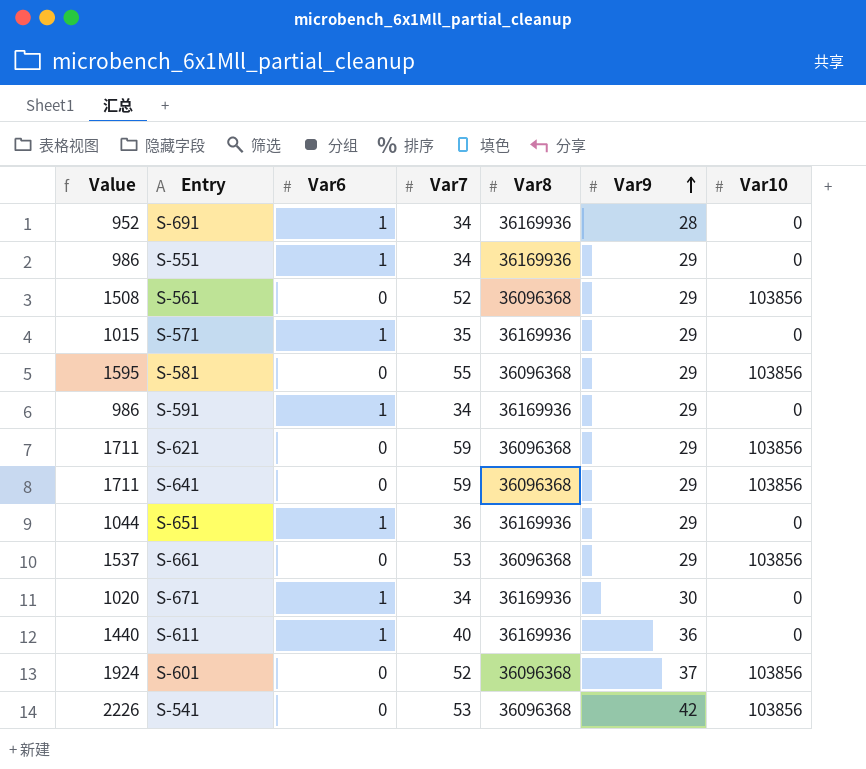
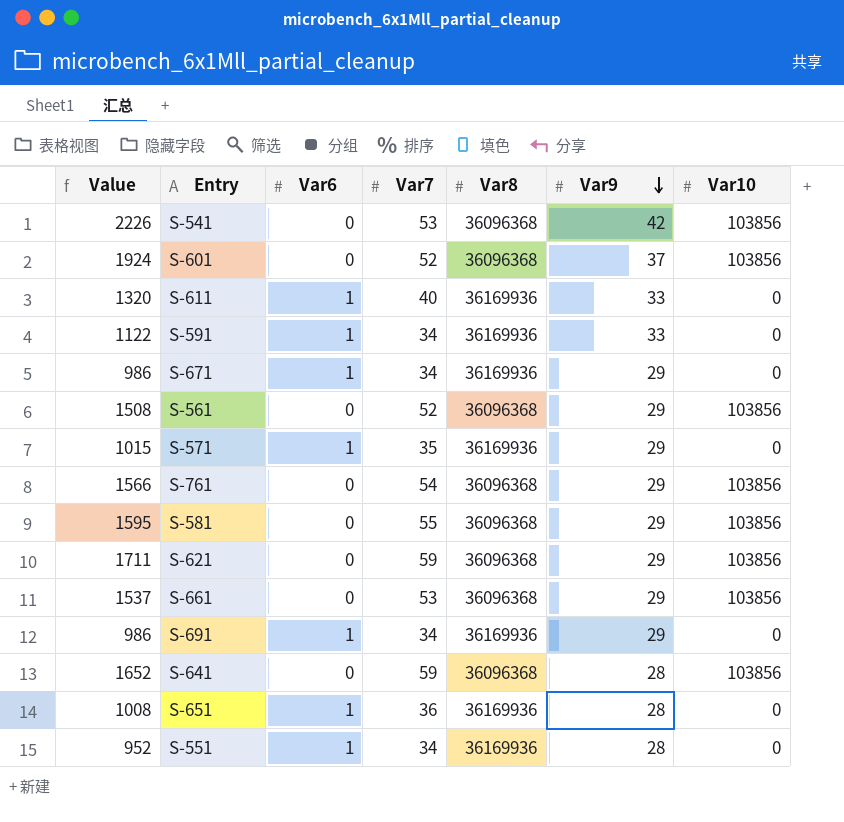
row order: Var9 ascending -> Var9 descending
S-611 | Value: 1440 -> 1320
S-611 | Var9: 36 -> 33
S-591 | Value: 986 -> 1122
S-591 | Var9: 29 -> 33
S-671 | Value: 1020 -> 986
S-671 | Var9: 30 -> 29
row S-761: none -> 1566 | 0 | 54 | 36096368 | 29 | 103856
S-691 | Value: 952 -> 986
S-691 | Var9: 28 -> 29
S-641 | Value: 1711 -> 1652
S-641 | Var9: 29 -> 28
S-651 | Value: 1044 -> 1008
S-651 | Var9: 29 -> 28
S-551 | Value: 986 -> 952
S-551 | Var9: 29 -> 28

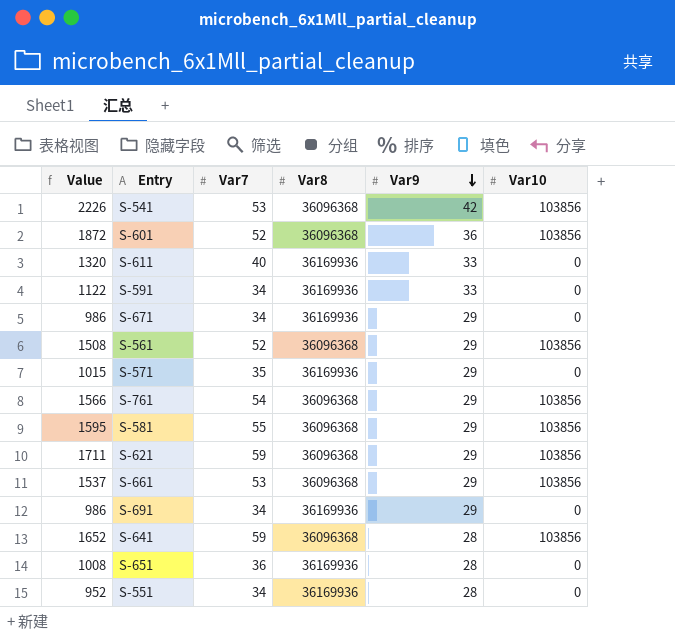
column Var6 | position: 3 -> none
S-601 | Value: 1924 -> 1872
S-601 | Var9: 37 -> 36

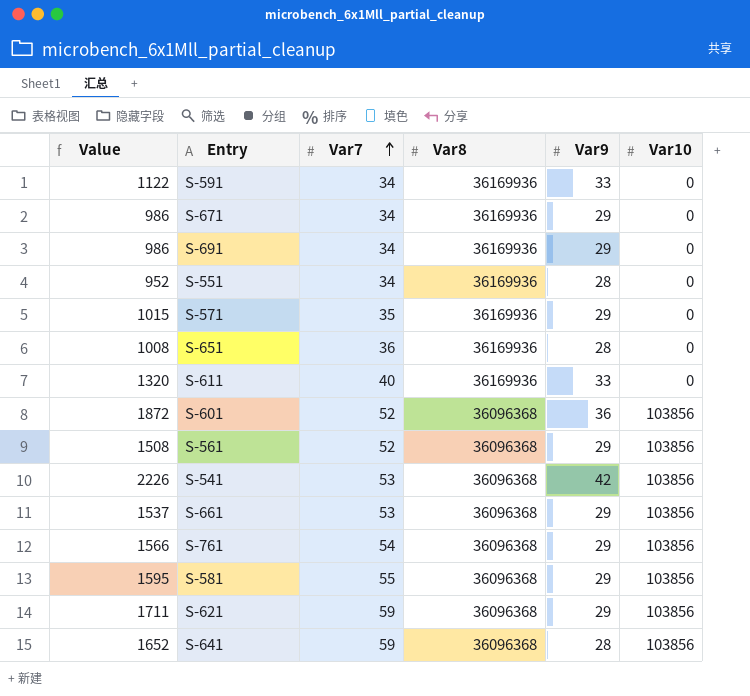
row order: Var9 descending -> Var7 ascending

